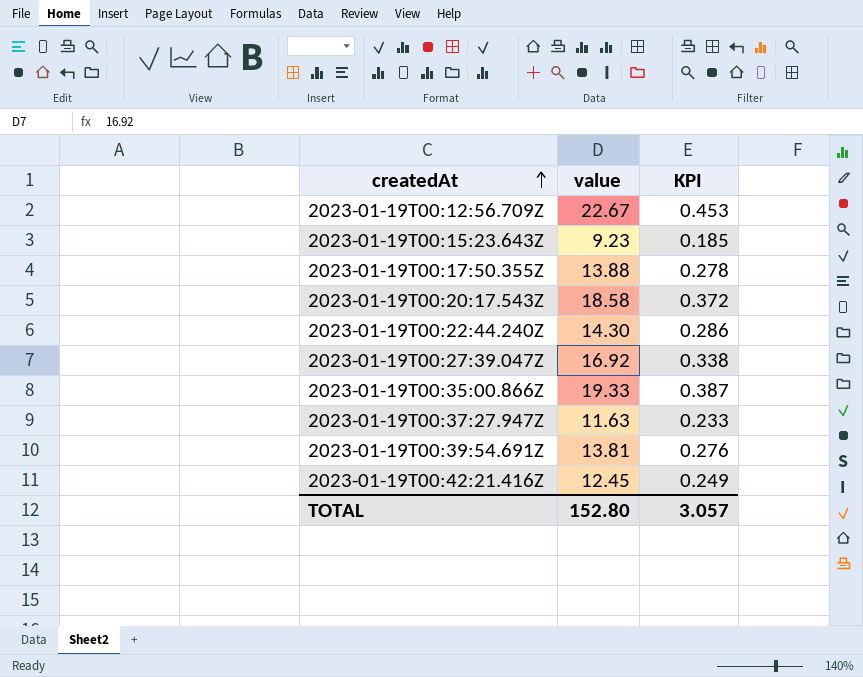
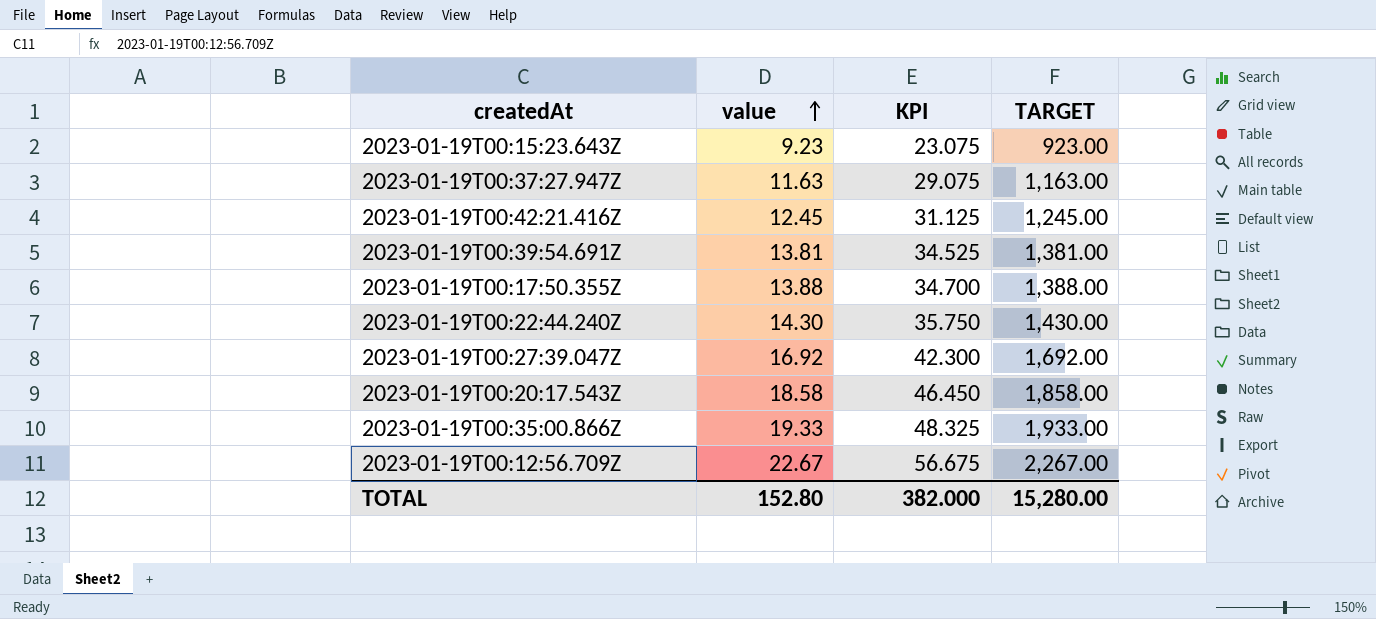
row order: createdAt ascending -> value ascending
column KPI | formula: [value] * 0.02 -> [value] * 2.5
column TARGET | formula: none -> [value] * 100
TOTAL | KPI: 3.057 -> 382.000

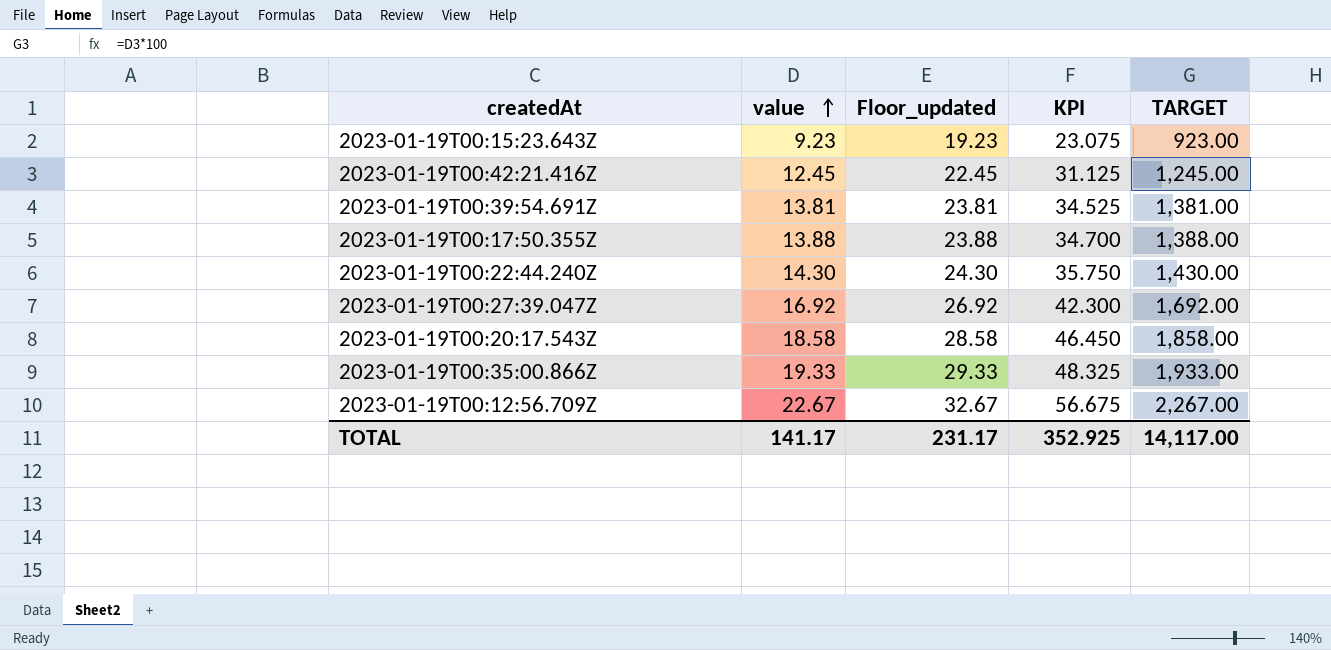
column Floor_updated | formula: none -> [value] + 10
row 2023-01-19T00:37:27.947Z: 11.63 | 29.075 | 1,163.00 -> none
TOTAL | value: 152.80 -> 141.17
TOTAL | KPI: 382.000 -> 352.925
TOTAL | TARGET: 15,280.00 -> 14,117.00

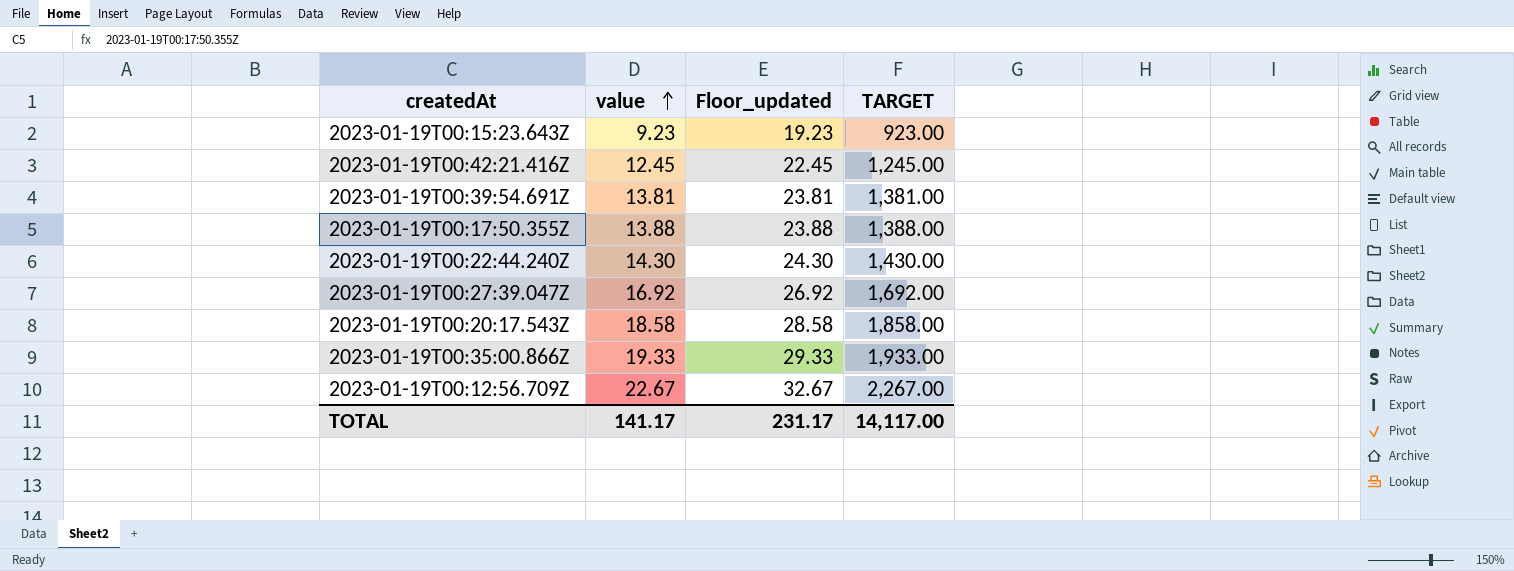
column KPI | formula: [value] * 2.5 -> none

